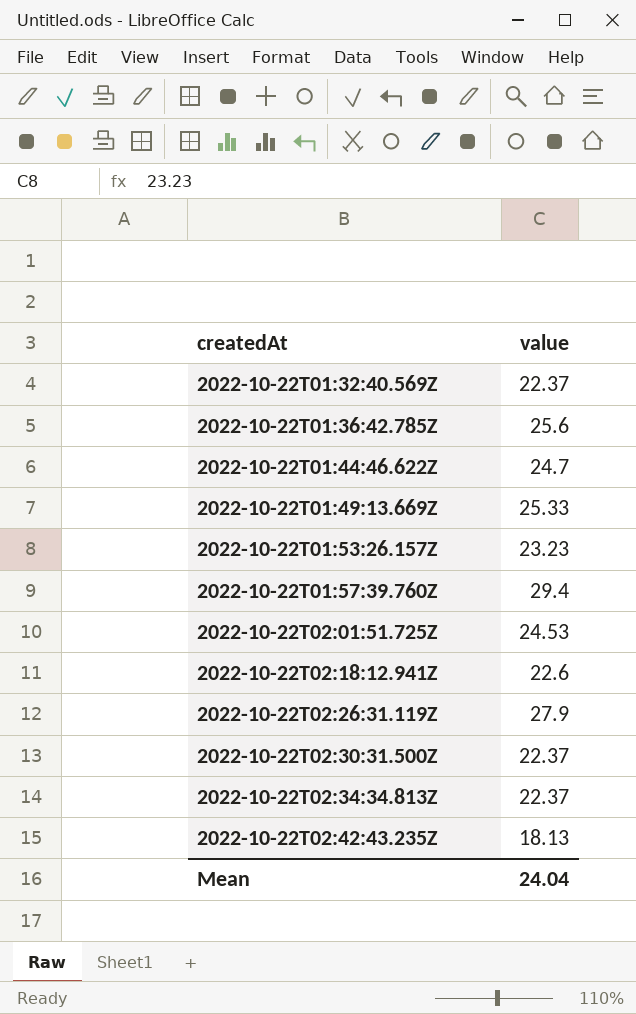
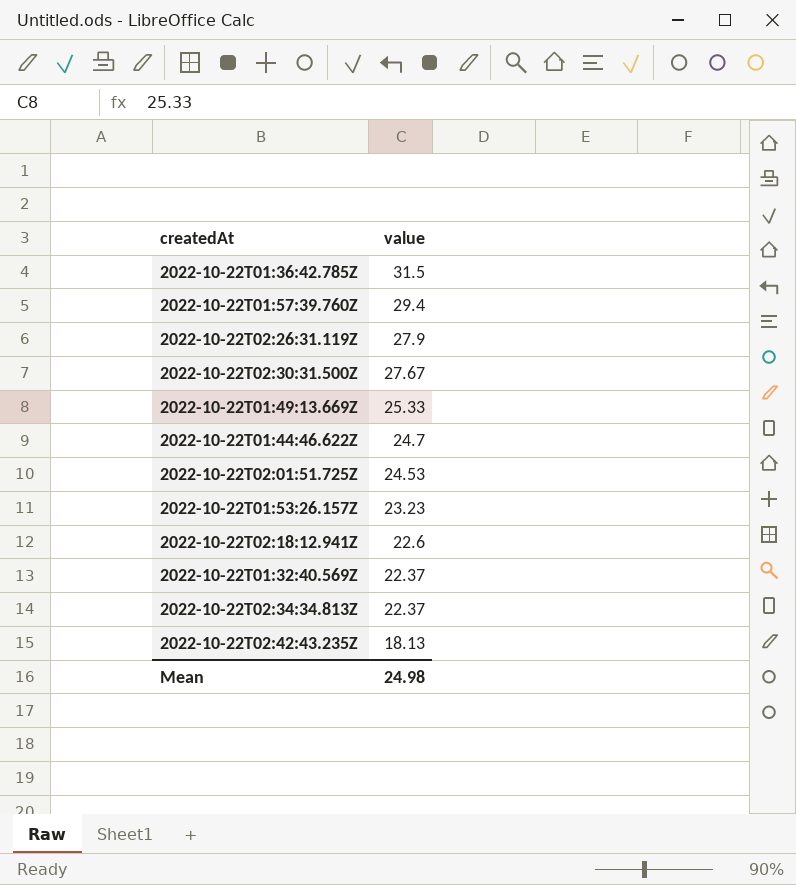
row order: createdAt ascending -> value descending
2022-10-22T01:36:42.785Z | value: 25.6 -> 31.5
2022-10-22T02:30:31.500Z | value: 22.37 -> 27.67
Mean | value: 24.04 -> 24.98

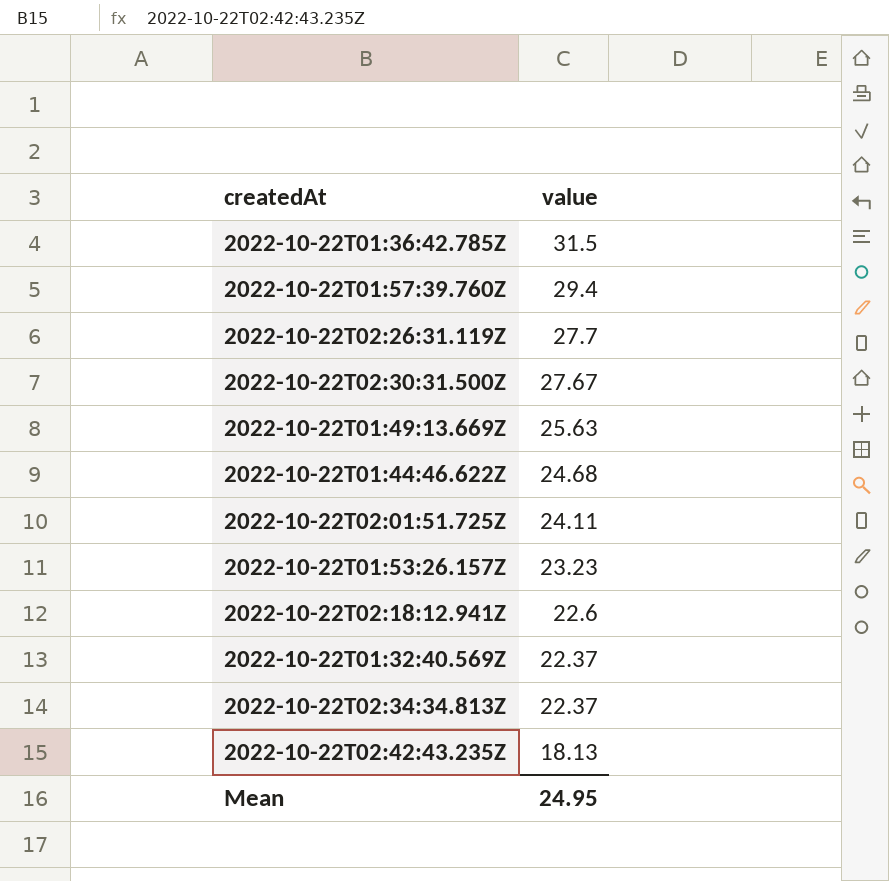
2022-10-22T02:26:31.119Z | value: 27.9 -> 27.7
2022-10-22T01:49:13.669Z | value: 25.33 -> 25.63
2022-10-22T01:44:46.622Z | value: 24.7 -> 24.68
2022-10-22T02:01:51.725Z | value: 24.53 -> 24.11
Mean | value: 24.98 -> 24.95

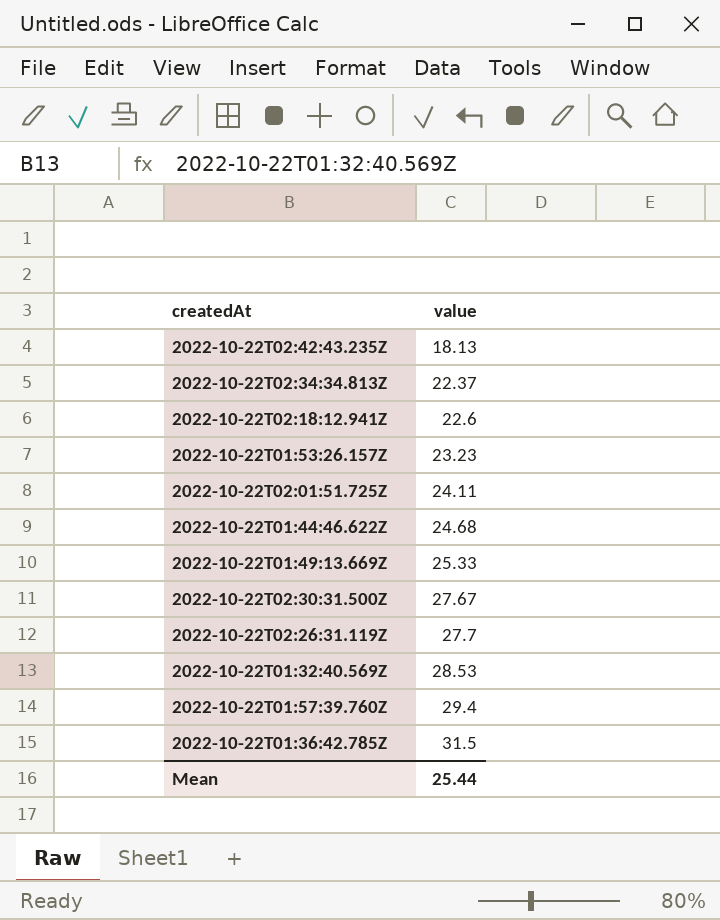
row order: value descending -> value ascending
2022-10-22T01:49:13.669Z | value: 25.63 -> 25.33
2022-10-22T01:32:40.569Z | value: 22.37 -> 28.53
Mean | value: 24.95 -> 25.44

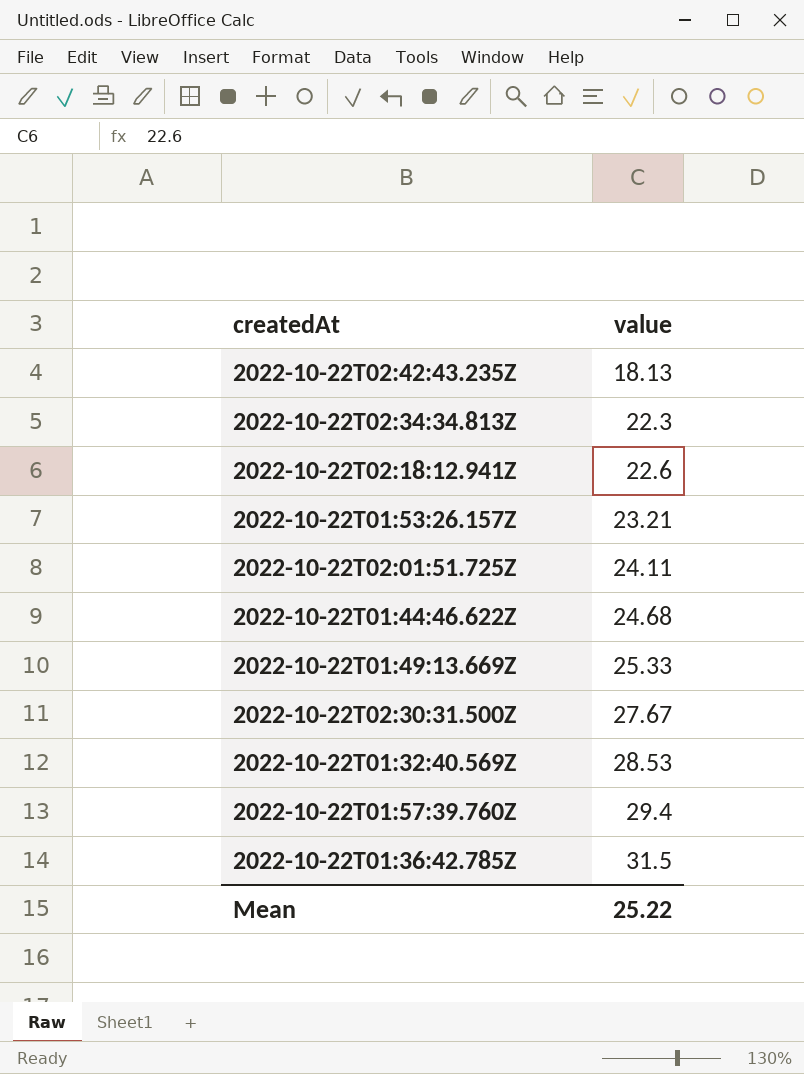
row 2022-10-22T02:26:31.119Z: 27.7 -> none
2022-10-22T02:34:34.813Z | value: 22.37 -> 22.3
2022-10-22T01:53:26.157Z | value: 23.23 -> 23.21
Mean | value: 25.44 -> 25.22

